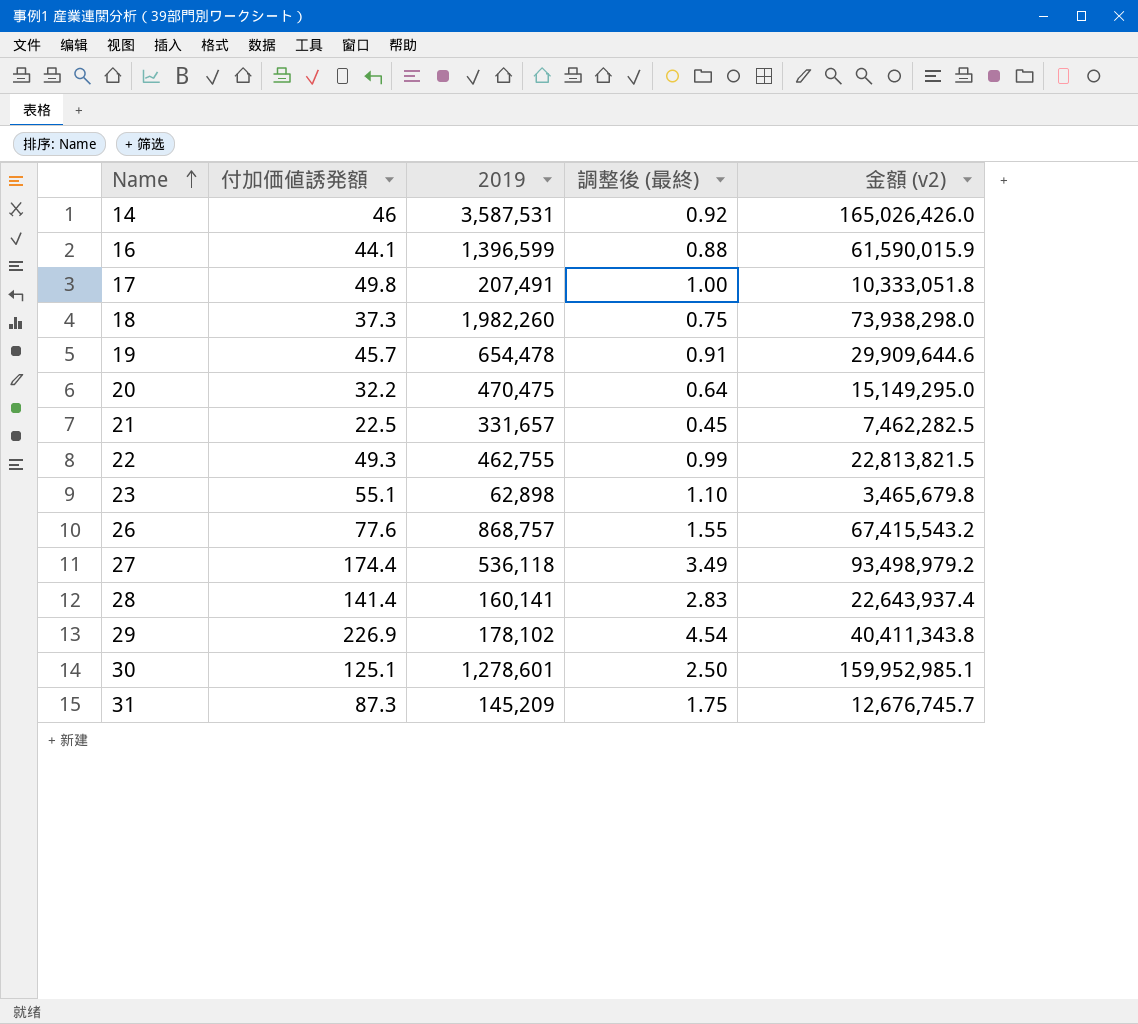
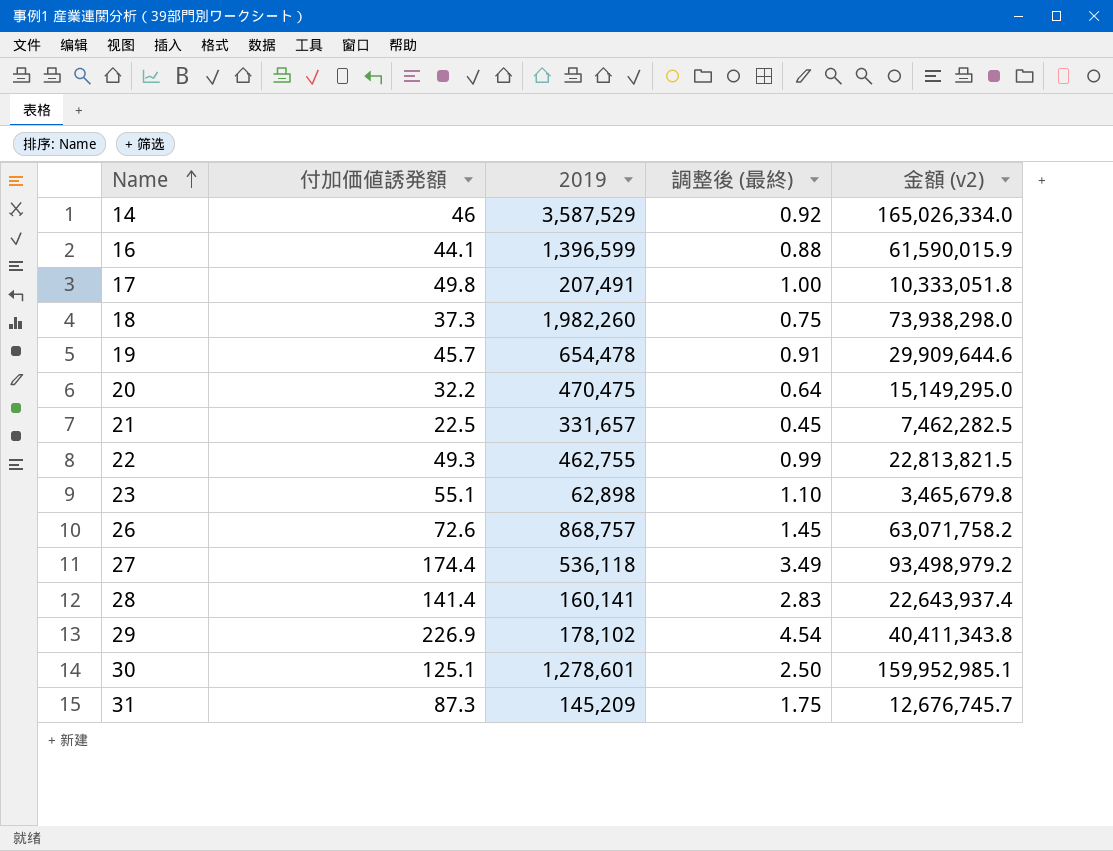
14 | 2019: 3,587,531 -> 3,587,529
14 | 金額 (v2): 165,026,426.0 -> 165,026,334.0
26 | 付加価値誘発額: 77.6 -> 72.6
26 | 調整後 (最終): 1.55 -> 1.45
26 | 金額 (v2): 67,415,543.2 -> 63,071,758.2

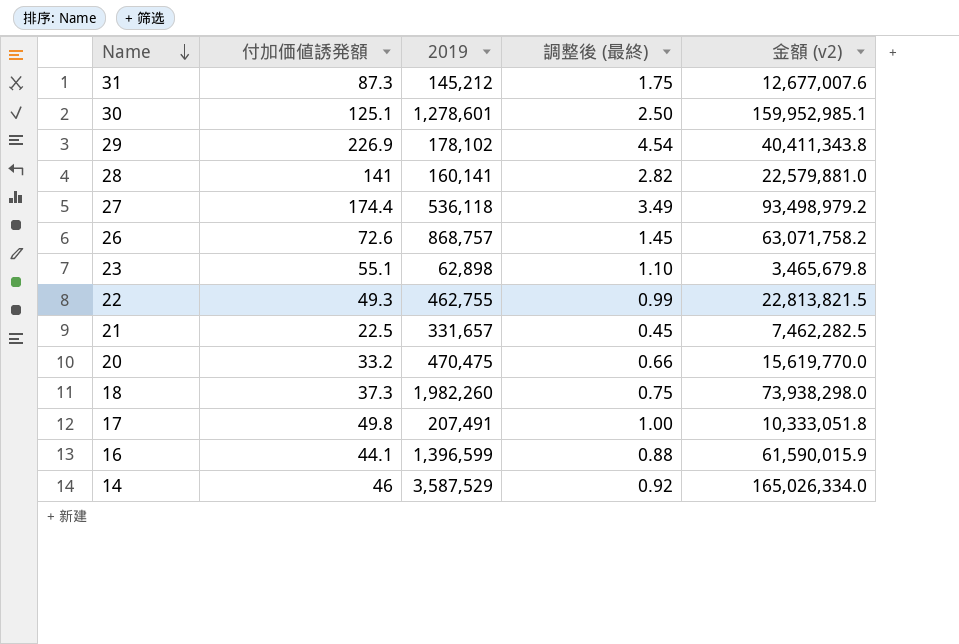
row order: Name ascending -> Name descending
row 19: 45.7 | 654,478 | 0.91 | 29,909,644.6 -> none
31 | 2019: 145,209 -> 145,212
31 | 金額 (v2): 12,676,745.7 -> 12,677,007.6
28 | 付加価値誘発額: 141.4 -> 141
28 | 調整後 (最終): 2.83 -> 2.82
28 | 金額 (v2): 22,643,937.4 -> 22,579,881.0
20 | 付加価値誘発額: 32.2 -> 33.2
20 | 調整後 (最終): 0.64 -> 0.66
20 | 金額 (v2): 15,149,295.0 -> 15,619,770.0

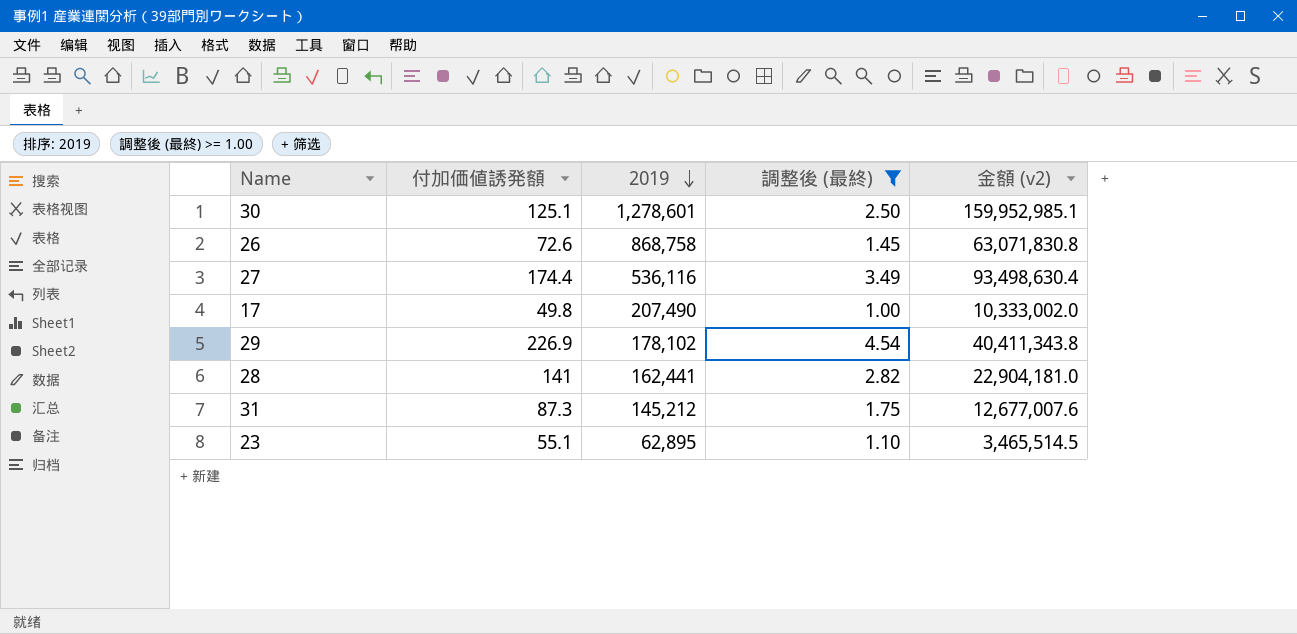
filter: none -> 調整後 (最終) >= 1.00
row order: Name descending -> 2019 descending
26 | 2019: 868,757 -> 868,758
26 | 金額 (v2): 63,071,758.2 -> 63,071,830.8
27 | 2019: 536,118 -> 536,116
27 | 金額 (v2): 93,498,979.2 -> 93,498,630.4
17 | 2019: 207,491 -> 207,490
17 | 金額 (v2): 10,333,051.8 -> 10,333,002.0
28 | 2019: 160,141 -> 162,441
28 | 金額 (v2): 22,579,881.0 -> 22,904,181.0
23 | 2019: 62,898 -> 62,895
23 | 金額 (v2): 3,465,679.8 -> 3,465,514.5

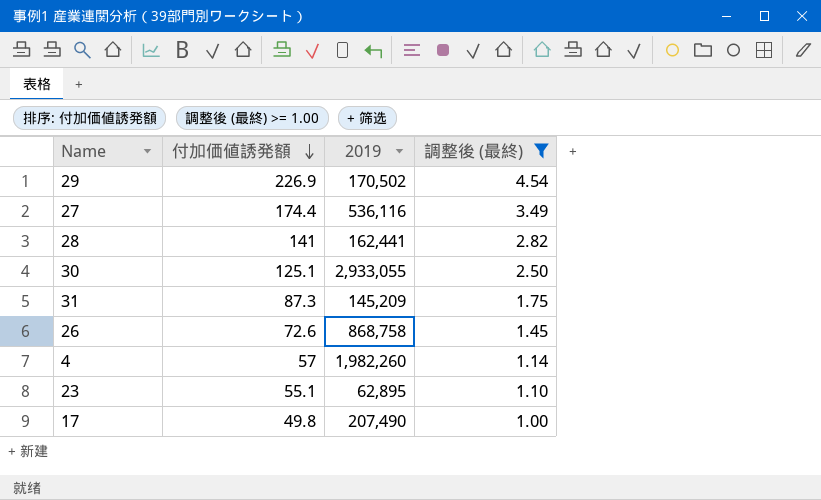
row order: 2019 descending -> 付加価値誘発額 descending
column 金額 (v2) | formula: [付加価値誘発額] * [2019] -> none
29 | 2019: 178,102 -> 170,502
30 | 2019: 1,278,601 -> 2,933,055
31 | 2019: 145,212 -> 145,209
row 4: none -> 57 | 1,982,260 | 1.14

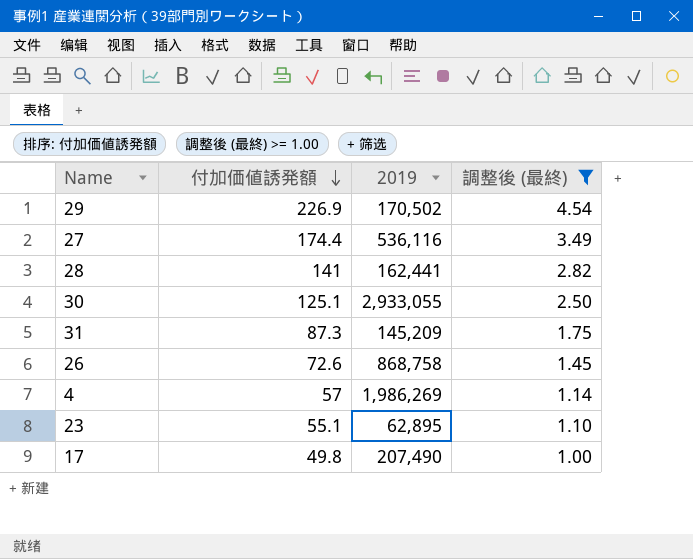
4 | 2019: 1,982,260 -> 1,986,269

